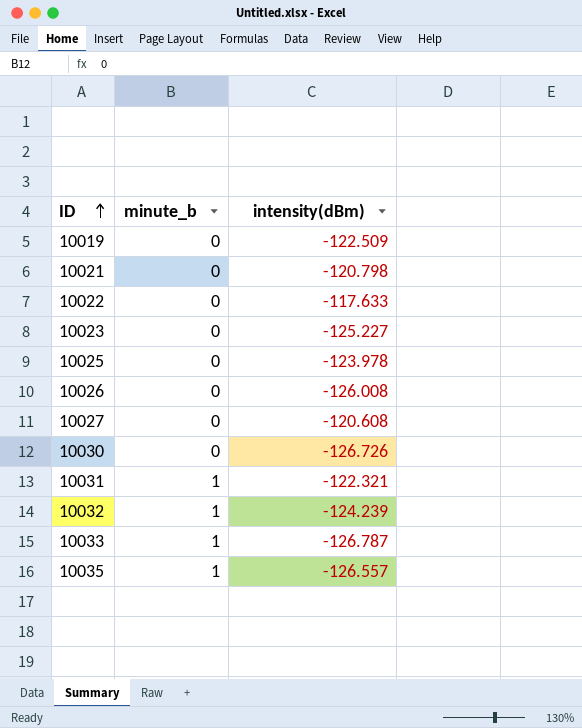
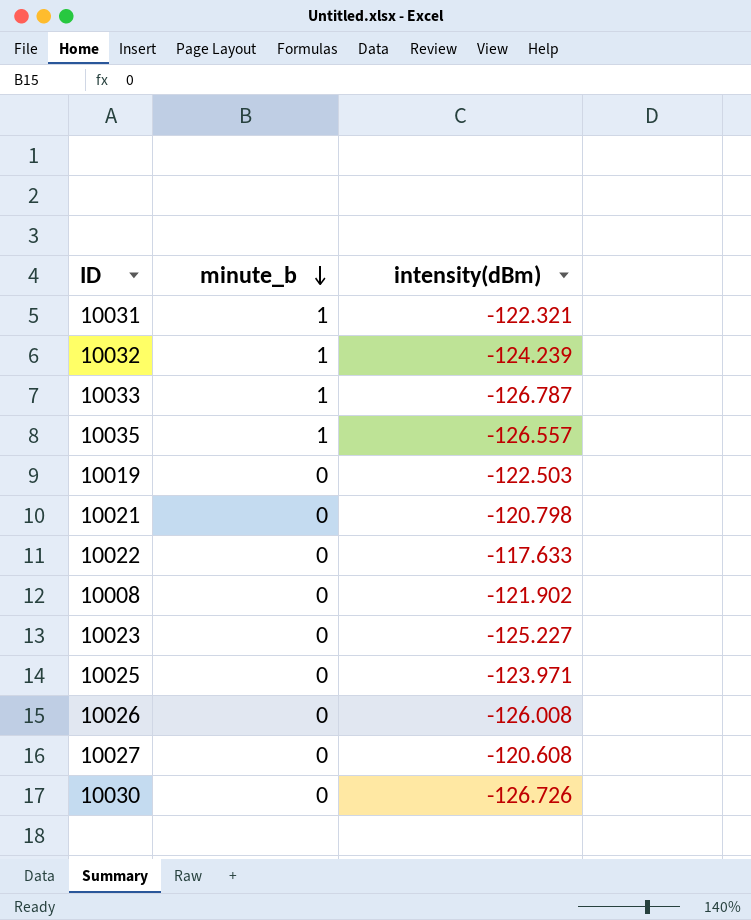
row order: ID ascending -> minute_b descending
10019 | intensity(dBm): -122.509 -> -122.503
row 10008: none -> 0 | -121.902
10025 | intensity(dBm): -123.978 -> -123.971

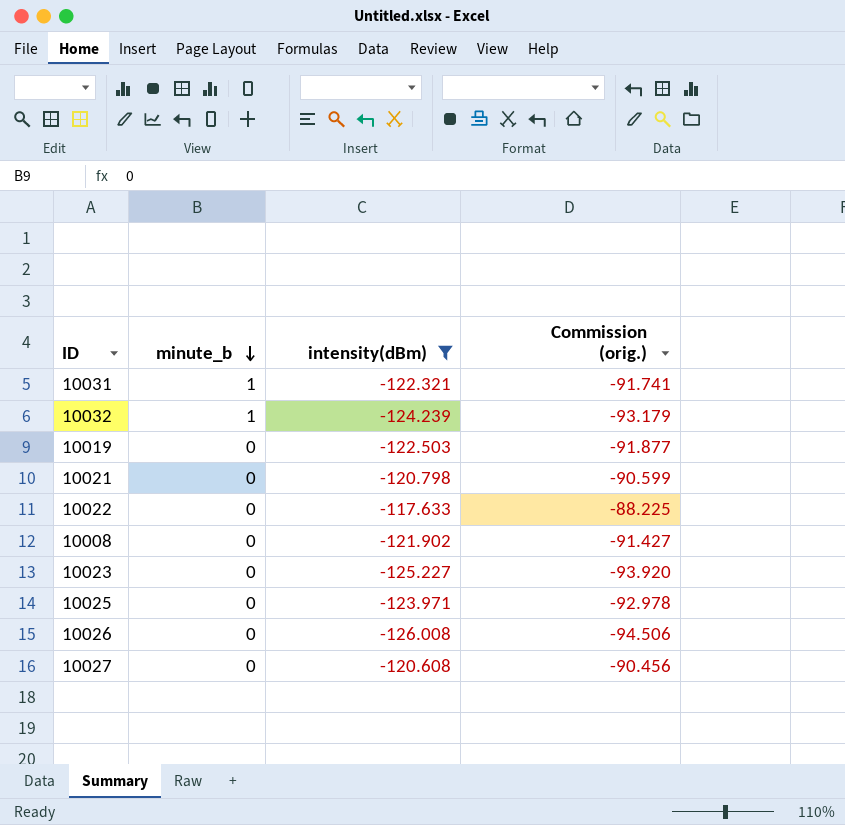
filter: none -> intensity(dBm) >= -126.008
column Commission (orig.) | formula: none -> [intensity(dBm)] * 0.75

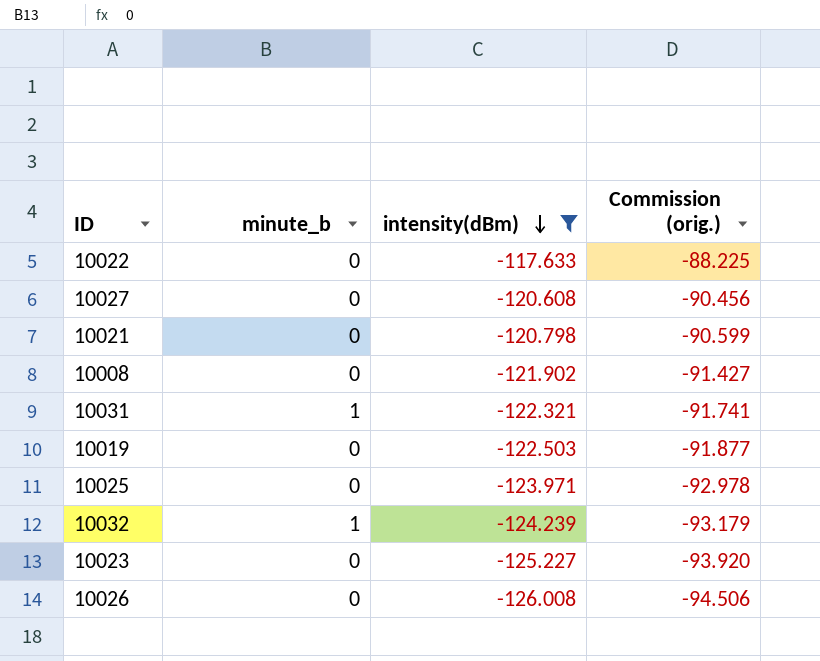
row order: minute_b descending -> intensity(dBm) descending

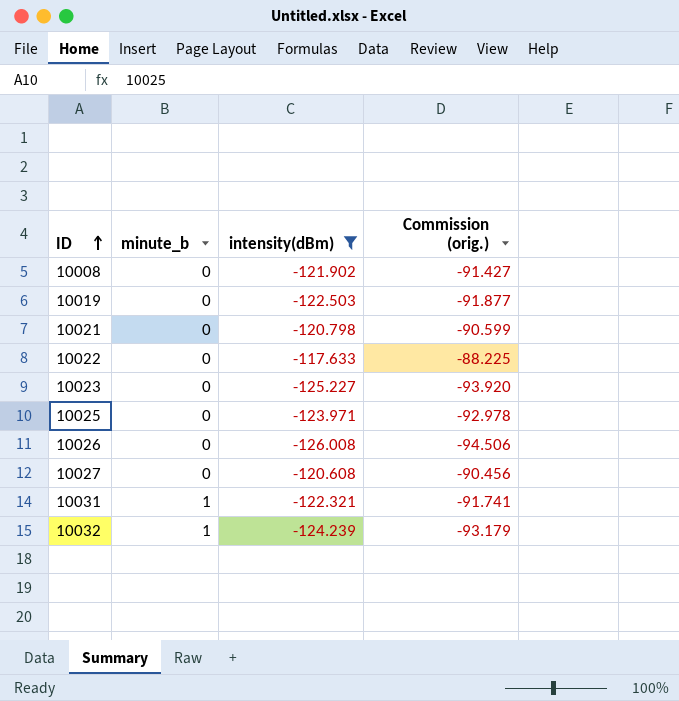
row order: intensity(dBm) descending -> ID ascending

